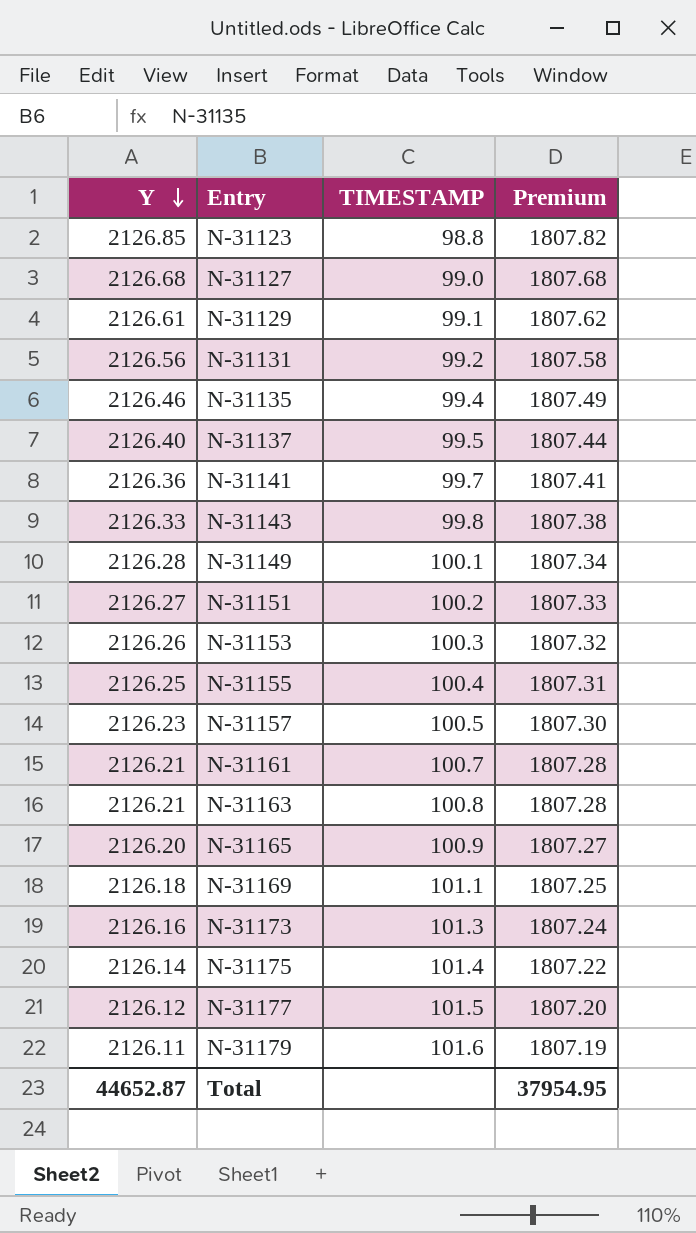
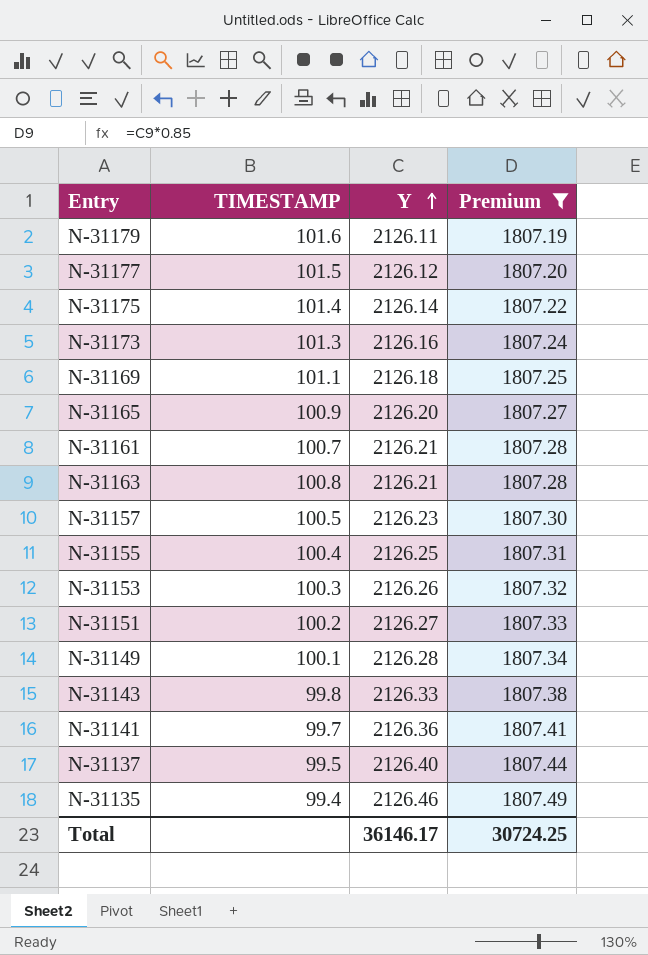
filter: none -> Premium <= 1807.49
row order: Y descending -> Y ascending
column Y | position: 1 -> 3
Total | Y: 44652.87 -> 36146.17
Total | Premium: 37954.95 -> 30724.25

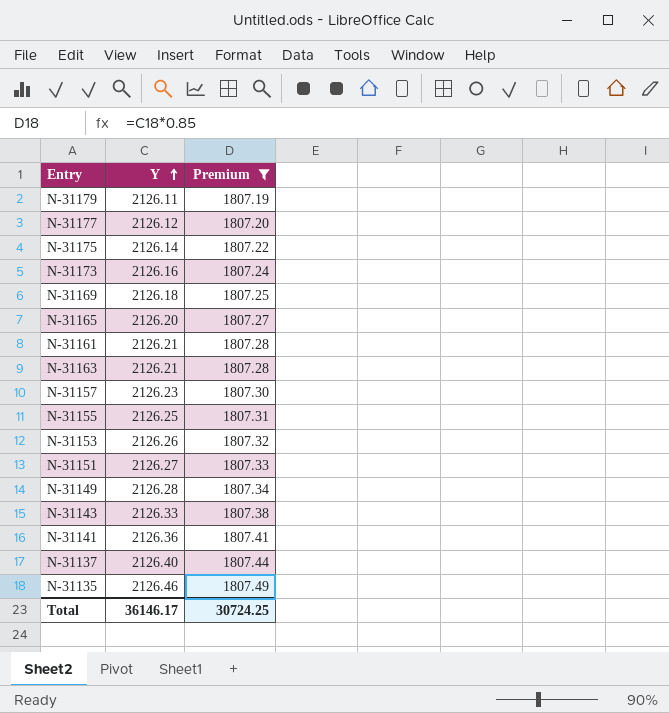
column TIMESTAMP | position: 2 -> none

